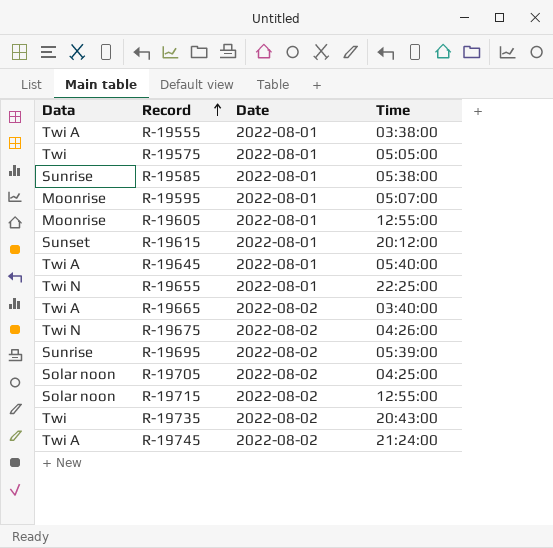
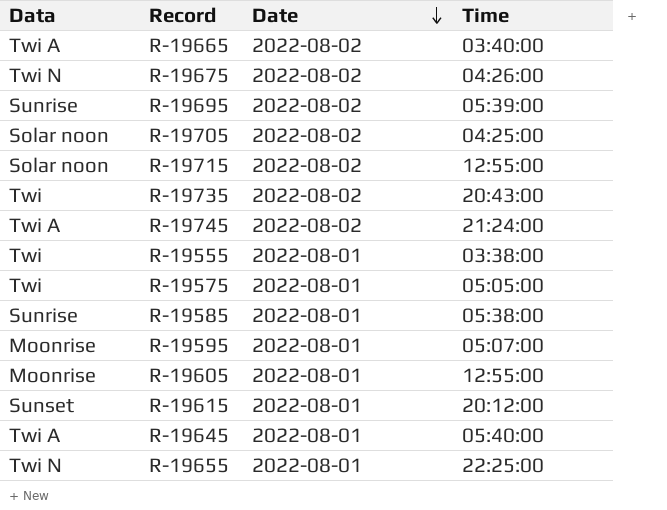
row order: Record ascending -> Date descending
R-19555 | Data: Twi A -> Twi

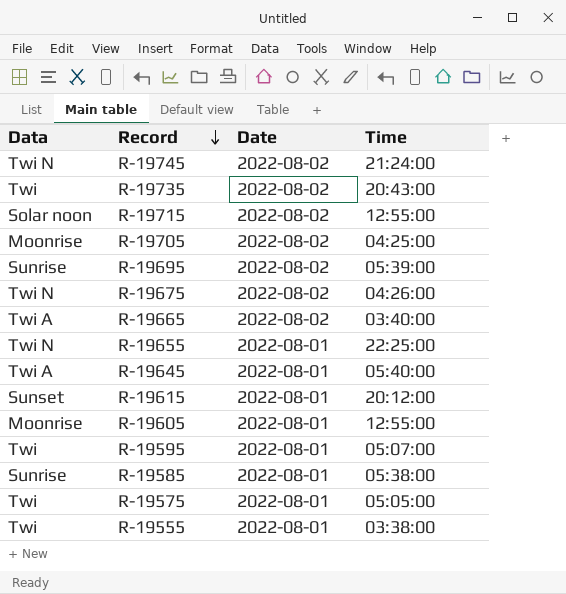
row order: Date descending -> Record descending
R-19745 | Data: Twi A -> Twi N
R-19705 | Data: Solar noon -> Moonrise
R-19595 | Data: Moonrise -> Twi

